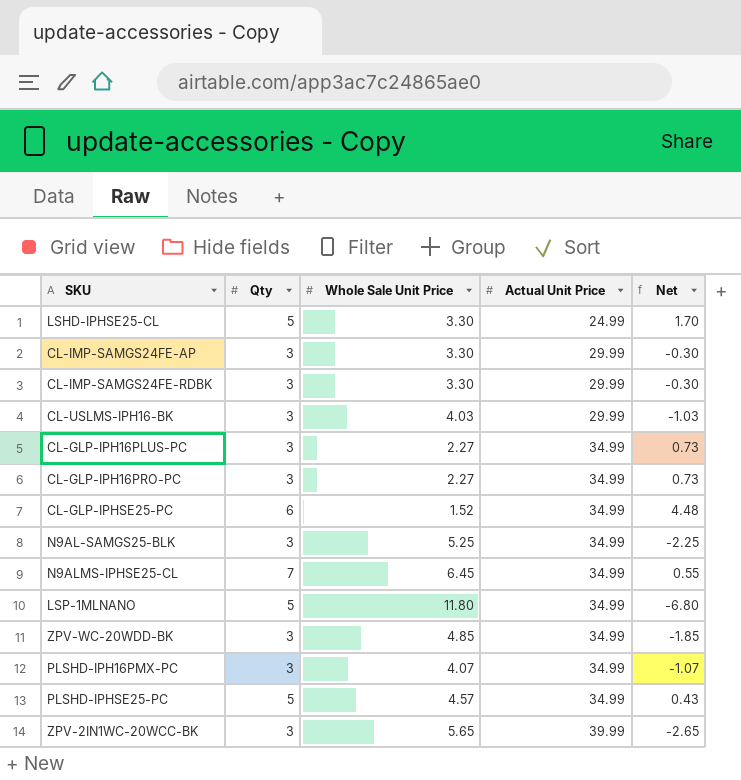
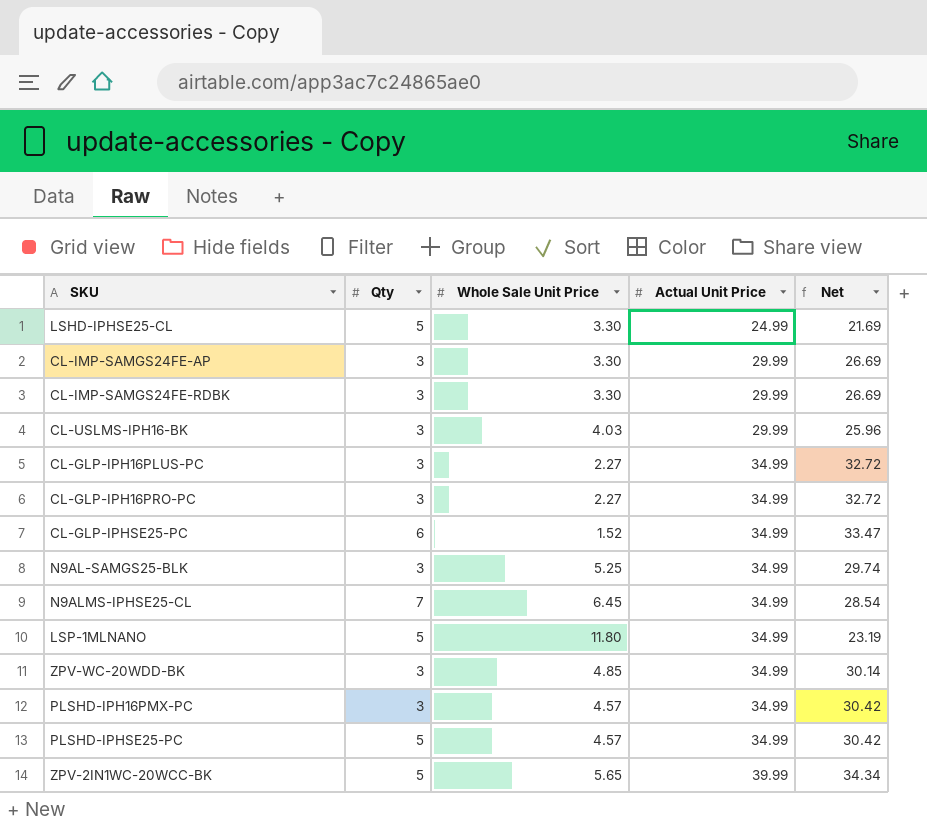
column Net | formula: [Qty] - [Whole Sale Unit Price] -> [Actual Unit Price] - [Whole Sale Unit Price]
PLSHD-IPH16PMX-PC | Whole Sale Unit Price: 4.07 -> 4.57
ZPV-2IN1WC-20WCC-BK | Qty: 3 -> 5

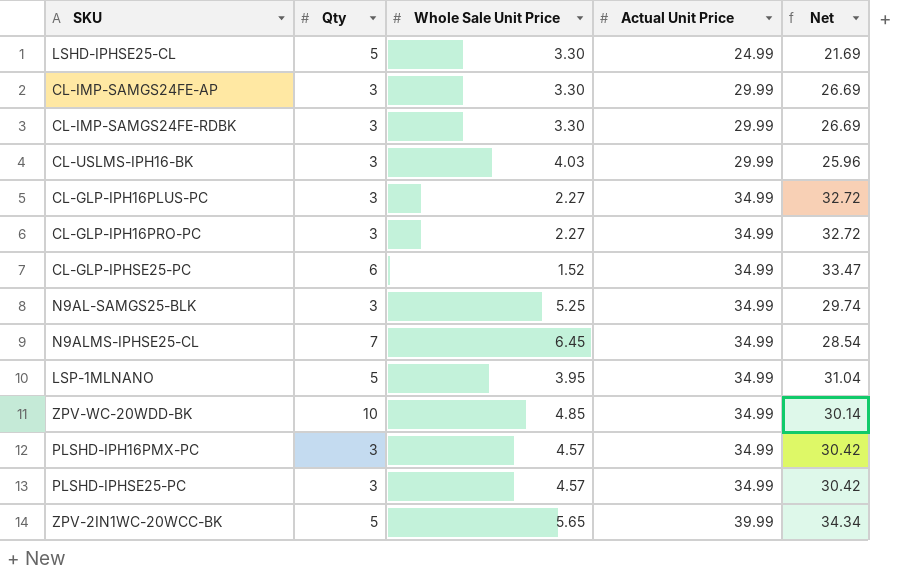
LSP-1MLNANO | Whole Sale Unit Price: 11.80 -> 3.95
LSP-1MLNANO | Net: 23.19 -> 31.04
ZPV-WC-20WDD-BK | Qty: 3 -> 10
PLSHD-IPHSE25-PC | Qty: 5 -> 3

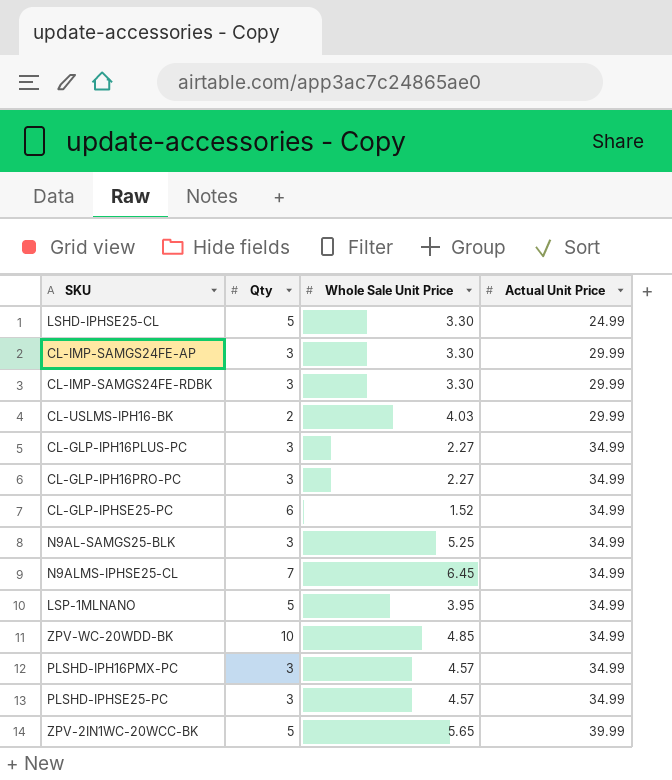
column Net | formula: [Actual Unit Price] - [Whole Sale Unit Price] -> none
CL-USLMS-IPH16-BK | Qty: 3 -> 2

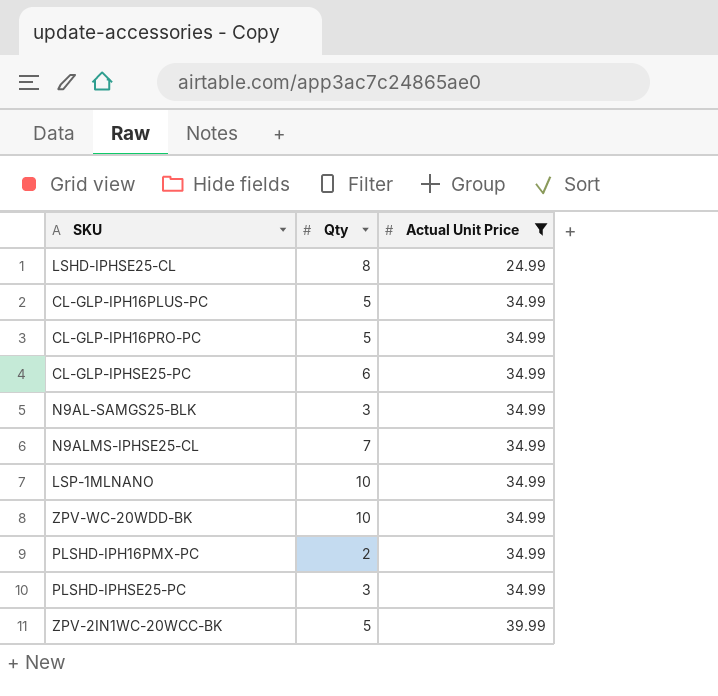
filter: none -> Actual Unit Price != 29.99
column Whole Sale Unit Price | position: 3 -> none
LSHD-IPHSE25-CL | Qty: 5 -> 8
CL-GLP-IPH16PLUS-PC | Qty: 3 -> 5
CL-GLP-IPH16PRO-PC | Qty: 3 -> 5
LSP-1MLNANO | Qty: 5 -> 10
PLSHD-IPH16PMX-PC | Qty: 3 -> 2

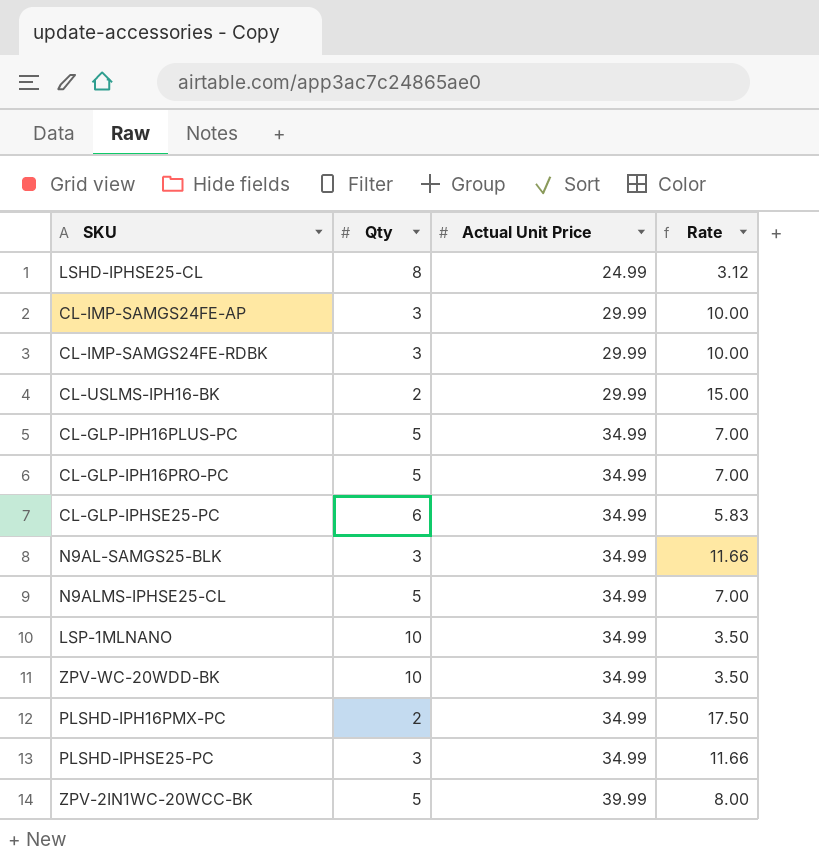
filter: Actual Unit Price != 29.99 -> none
column Rate | formula: none -> [Actual Unit Price] / [Qty]
N9ALMS-IPHSE25-CL | Qty: 7 -> 5

